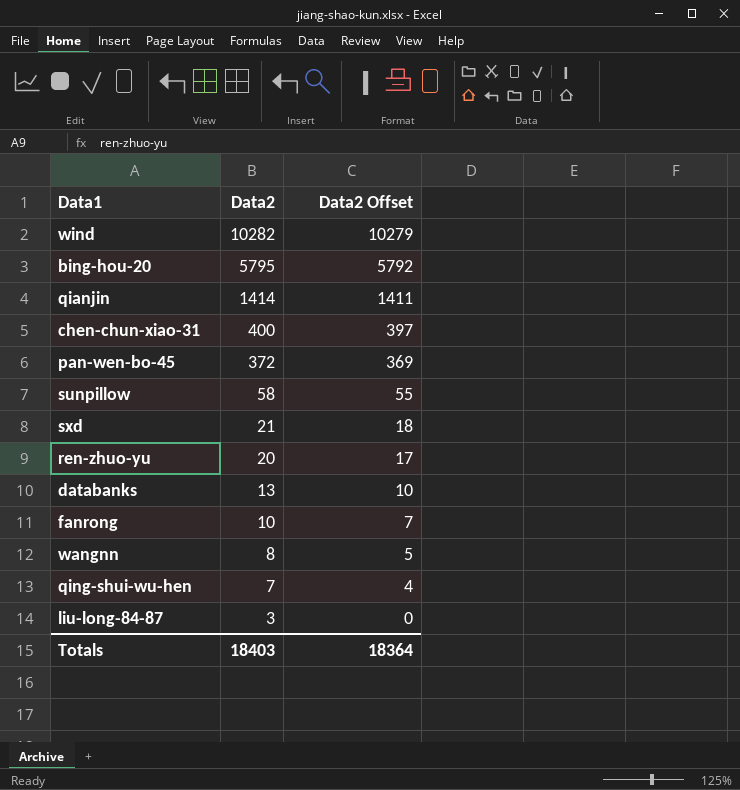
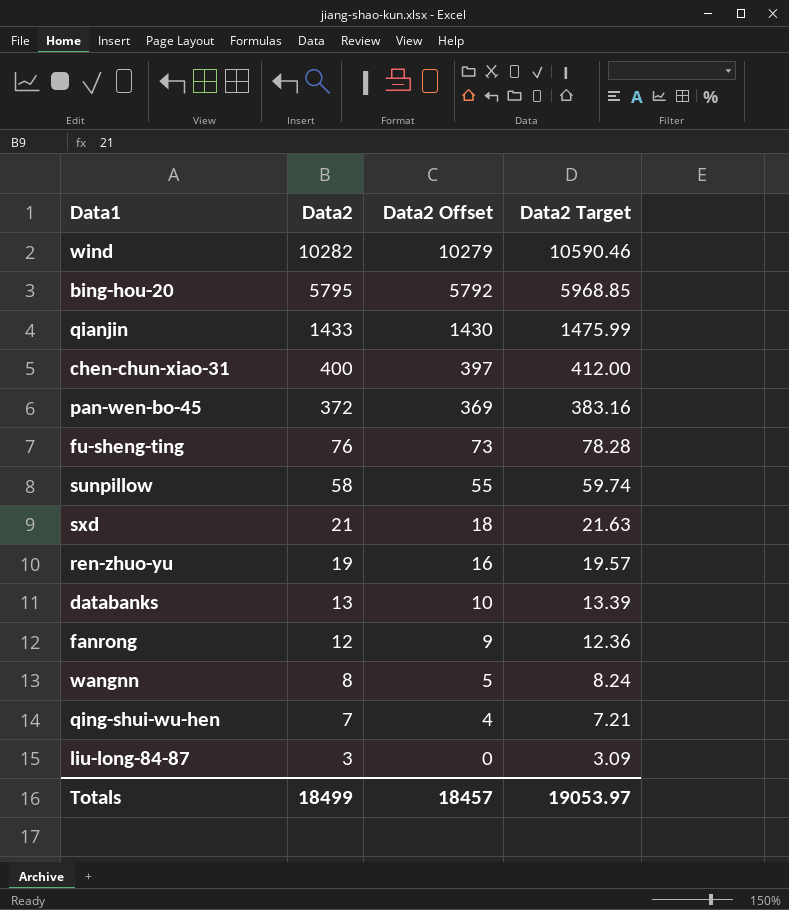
column Data2 Target | formula: none -> [Data2] * 1.03
qianjin | Data2: 1414 -> 1433
qianjin | Data2 Offset: 1411 -> 1430
row fu-sheng-ting: none -> 76 | 73 | 78.28
ren-zhuo-yu | Data2: 20 -> 19
ren-zhuo-yu | Data2 Offset: 17 -> 16
fanrong | Data2: 10 -> 12
fanrong | Data2 Offset: 7 -> 9
Totals | Data2: 18403 -> 18499
Totals | Data2 Offset: 18364 -> 18457

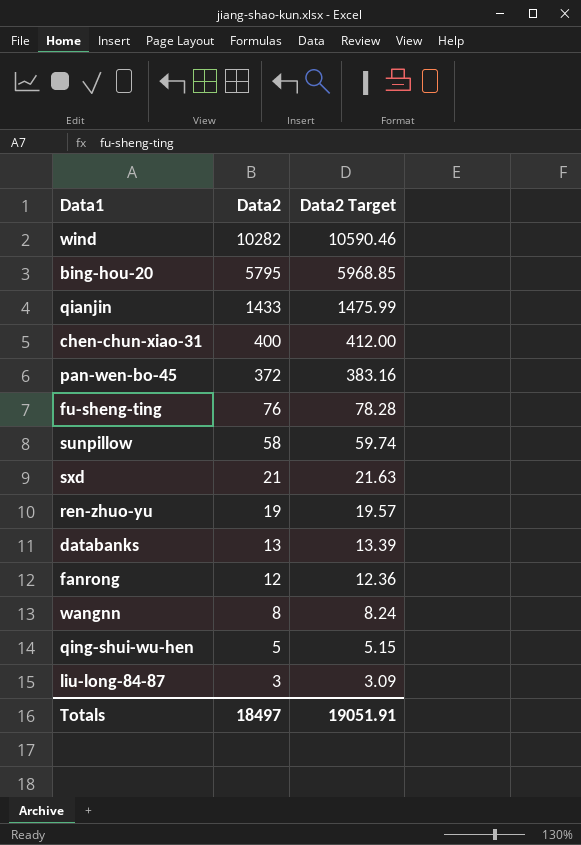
column Data2 Offset | formula: [Data2] - 3 -> none
qing-shui-wu-hen | Data2: 7 -> 5
qing-shui-wu-hen | Data2 Target: 7.21 -> 5.15
Totals | Data2: 18499 -> 18497
Totals | Data2 Target: 19053.97 -> 19051.91

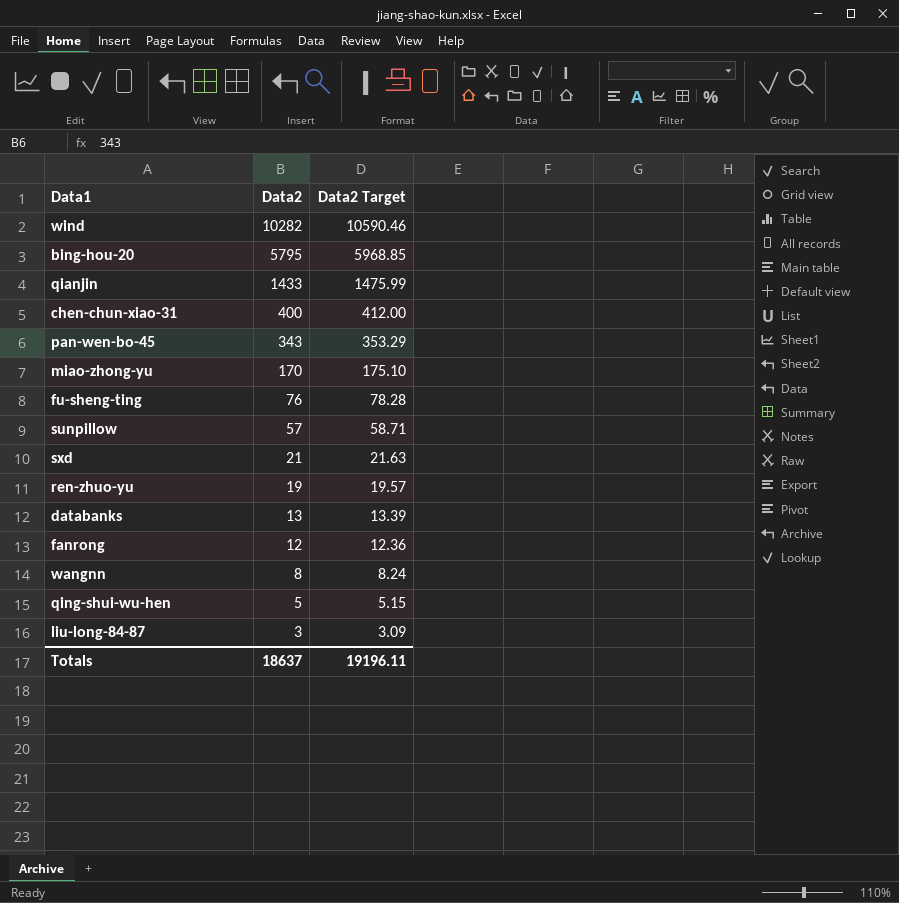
pan-wen-bo-45 | Data2: 372 -> 343
pan-wen-bo-45 | Data2 Target: 383.16 -> 353.29
row miao-zhong-yu: none -> 170 | 175.10
sunpillow | Data2: 58 -> 57
sunpillow | Data2 Target: 59.74 -> 58.71
Totals | Data2: 18497 -> 18637
Totals | Data2 Target: 19051.91 -> 19196.11

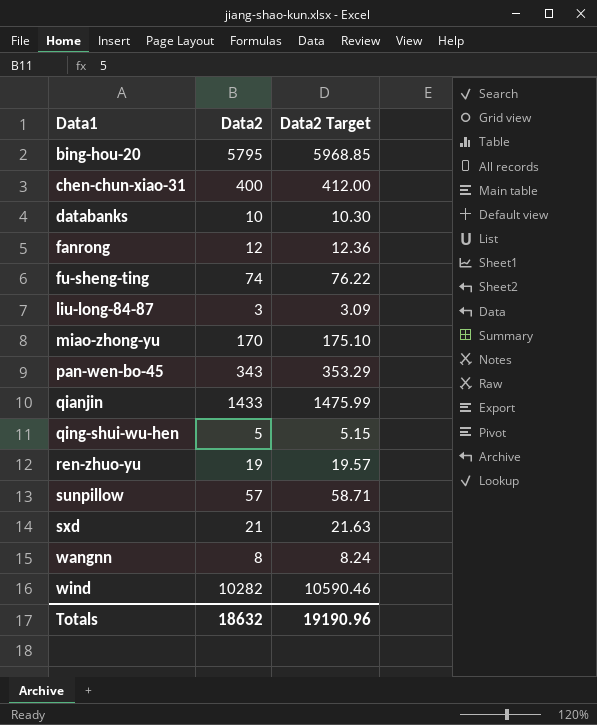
row order: Data2 descending -> Data1 ascending
databanks | Data2: 13 -> 10
databanks | Data2 Target: 13.39 -> 10.30
fu-sheng-ting | Data2: 76 -> 74
fu-sheng-ting | Data2 Target: 78.28 -> 76.22
Totals | Data2: 18637 -> 18632
Totals | Data2 Target: 19196.11 -> 19190.96

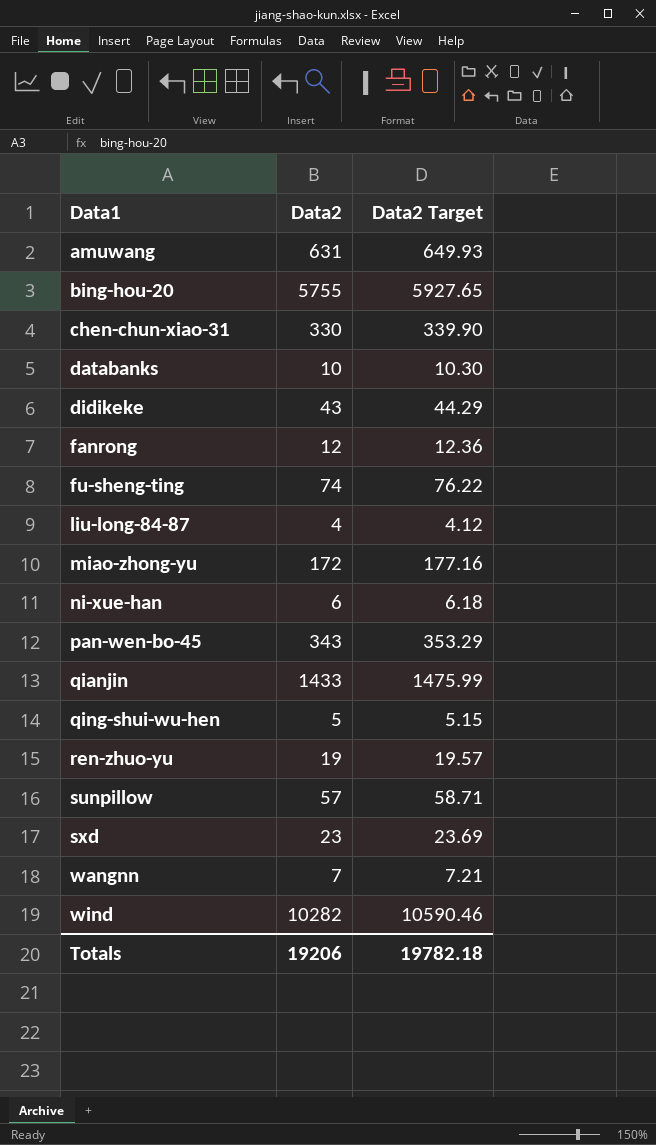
row amuwang: none -> 631 | 649.93
bing-hou-20 | Data2: 5795 -> 5755
bing-hou-20 | Data2 Target: 5968.85 -> 5927.65
chen-chun-xiao-31 | Data2: 400 -> 330
chen-chun-xiao-31 | Data2 Target: 412.00 -> 339.90
row didikeke: none -> 43 | 44.29
liu-long-84-87 | Data2: 3 -> 4
liu-long-84-87 | Data2 Target: 3.09 -> 4.12
miao-zhong-yu | Data2: 170 -> 172
miao-zhong-yu | Data2 Target: 175.10 -> 177.16
row ni-xue-han: none -> 6 | 6.18
sxd | Data2: 21 -> 23
sxd | Data2 Target: 21.63 -> 23.69
wangnn | Data2: 8 -> 7
wangnn | Data2 Target: 8.24 -> 7.21
Totals | Data2: 18632 -> 19206
Totals | Data2 Target: 19190.96 -> 19782.18

